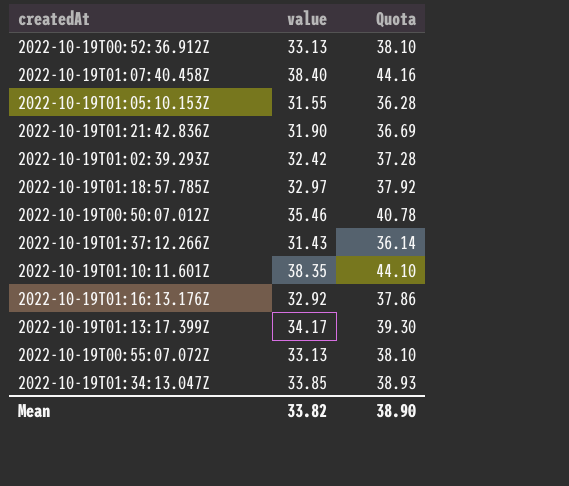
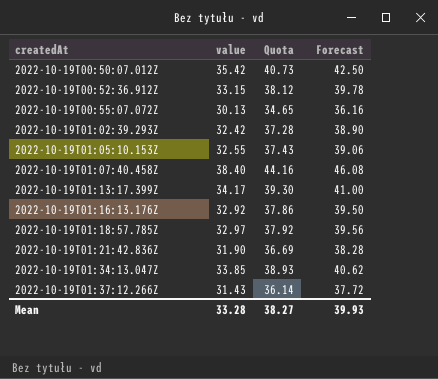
row order: none -> createdAt ascending
column Forecast | formula: none -> [value] * 1.2
row 2022-10-19T01:10:11.601Z: 38.35 | 44.10 -> none
2022-10-19T00:50:07.012Z | value: 35.46 -> 35.42
2022-10-19T00:50:07.012Z | Quota: 40.78 -> 40.73
2022-10-19T00:52:36.912Z | value: 33.13 -> 33.15
2022-10-19T00:52:36.912Z | Quota: 38.10 -> 38.12
2022-10-19T00:55:07.072Z | value: 33.13 -> 30.13
2022-10-19T00:55:07.072Z | Quota: 38.10 -> 34.65
2022-10-19T01:05:10.153Z | value: 31.55 -> 32.55
2022-10-19T01:05:10.153Z | Quota: 36.28 -> 37.43
Mean | value: 33.82 -> 33.28
Mean | Quota: 38.90 -> 38.27

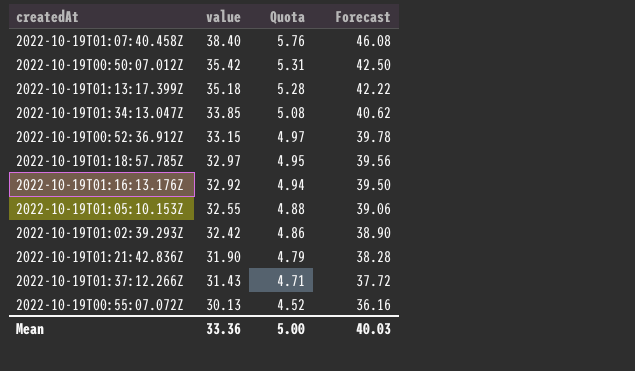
row order: createdAt ascending -> value descending
column Quota | formula: [value] * 1.15 -> [value] * 0.15
2022-10-19T01:13:17.399Z | value: 34.17 -> 35.18
2022-10-19T01:13:17.399Z | Forecast: 41.00 -> 42.22
Mean | value: 33.28 -> 33.36
Mean | Quota: 38.27 -> 5.00
Mean | Forecast: 39.93 -> 40.03

